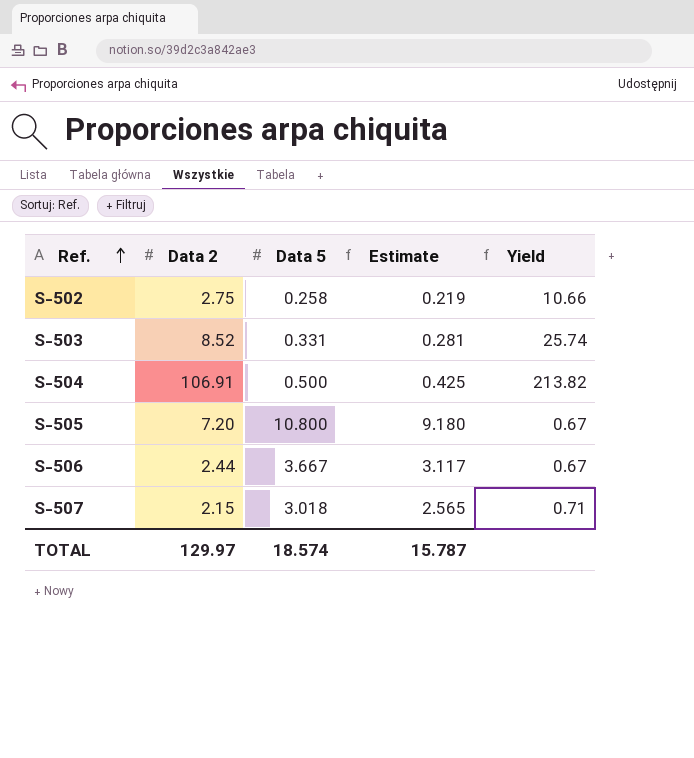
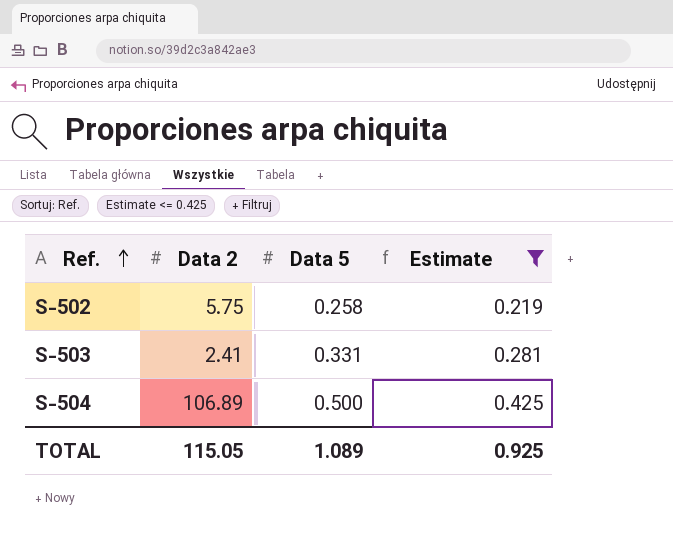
filter: none -> Estimate <= 0.425
column Yield | formula: [Data 2] / [Data 5] -> none
S-502 | Data 2: 2.75 -> 5.75
S-503 | Data 2: 8.52 -> 2.41
S-504 | Data 2: 106.91 -> 106.89
TOTAL | Data 2: 129.97 -> 115.05
TOTAL | Data 5: 18.574 -> 1.089
TOTAL | Estimate: 15.787 -> 0.925

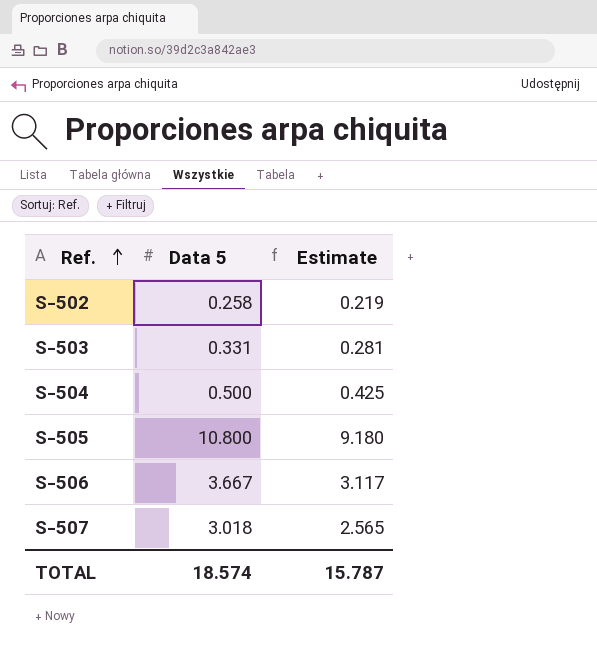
filter: Estimate <= 0.425 -> none
column Data 2 | position: 2 -> none
TOTAL | Data 5: 1.089 -> 18.574
TOTAL | Estimate: 0.925 -> 15.787

